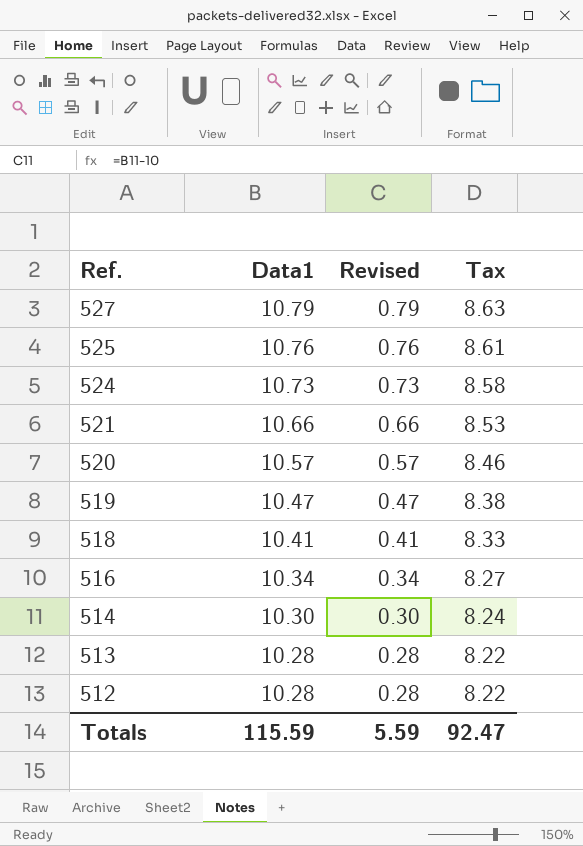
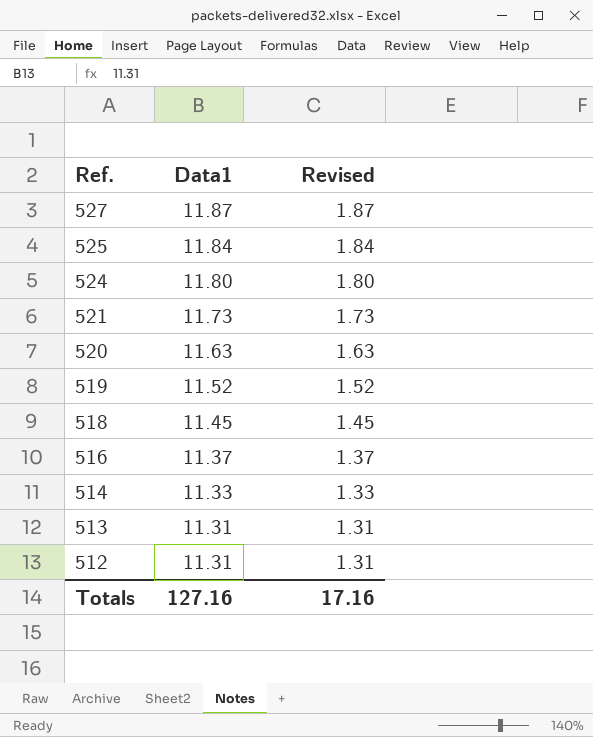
column Tax | formula: [Data1] * 0.8 -> none
527 | Data1: 10.79 -> 11.87
527 | Revised: 0.79 -> 1.87
525 | Data1: 10.76 -> 11.84
525 | Revised: 0.76 -> 1.84
524 | Data1: 10.73 -> 11.80
524 | Revised: 0.73 -> 1.80
521 | Data1: 10.66 -> 11.73
521 | Revised: 0.66 -> 1.73
520 | Data1: 10.57 -> 11.63
520 | Revised: 0.57 -> 1.63
519 | Data1: 10.47 -> 11.52
519 | Revised: 0.47 -> 1.52
518 | Data1: 10.41 -> 11.45
518 | Revised: 0.41 -> 1.45
516 | Data1: 10.34 -> 11.37
516 | Revised: 0.34 -> 1.37
514 | Data1: 10.30 -> 11.33
514 | Revised: 0.30 -> 1.33
513 | Data1: 10.28 -> 11.31
513 | Revised: 0.28 -> 1.31
512 | Data1: 10.28 -> 11.31
512 | Revised: 0.28 -> 1.31
Totals | Data1: 115.59 -> 127.16
Totals | Revised: 5.59 -> 17.16

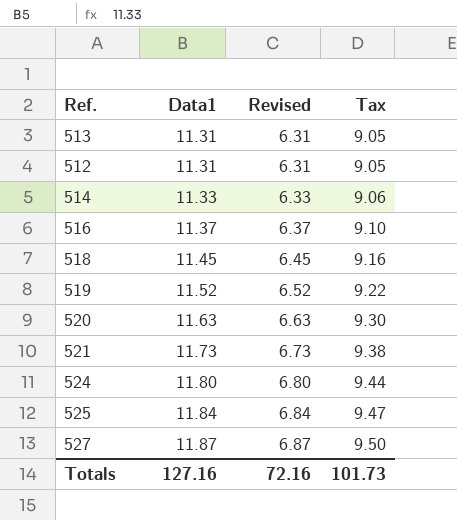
row order: Ref. descending -> Data1 ascending
column Revised | formula: [Data1] - 10 -> [Data1] - 5
column Tax | formula: none -> [Data1] * 0.8
Totals | Revised: 17.16 -> 72.16

